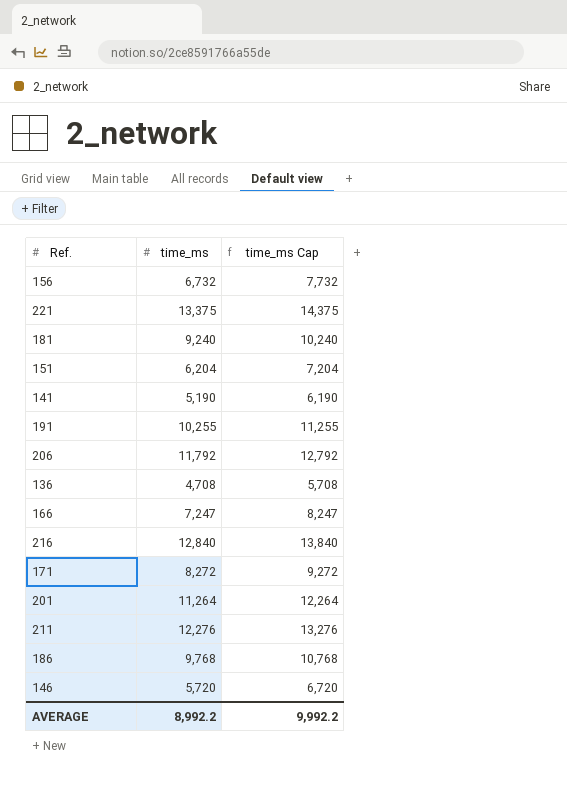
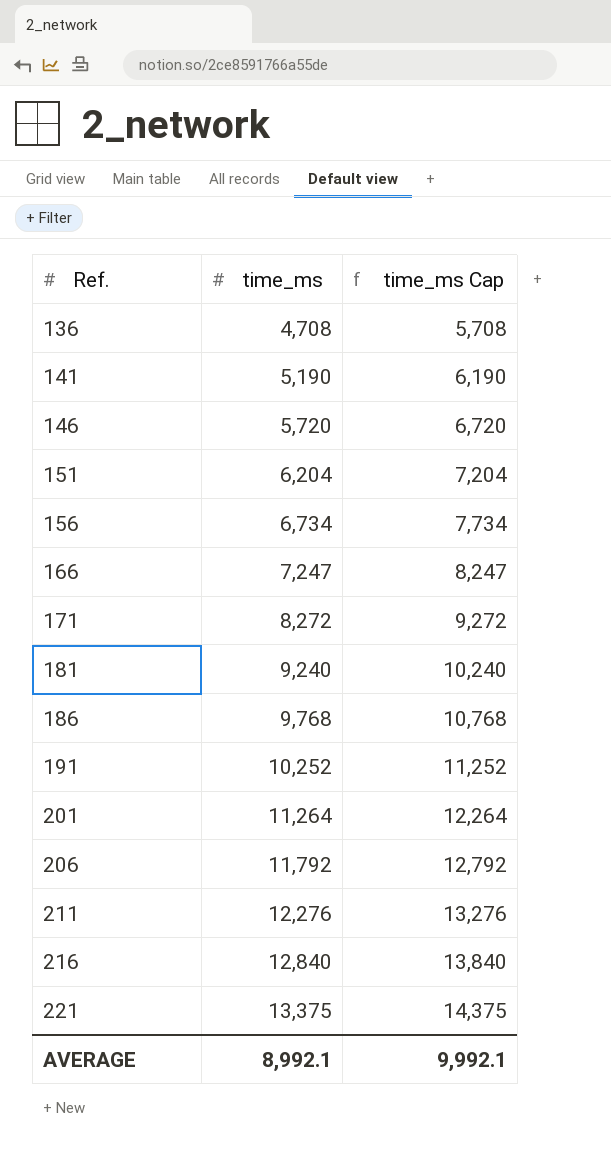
row order: none -> Ref. ascending
156 | time_ms: 6,732 -> 6,734
156 | time_ms Cap: 7,732 -> 7,734
191 | time_ms: 10,255 -> 10,252
191 | time_ms Cap: 11,255 -> 11,252
AVERAGE | time_ms: 8,992.2 -> 8,992.1
AVERAGE | time_ms Cap: 9,992.2 -> 9,992.1

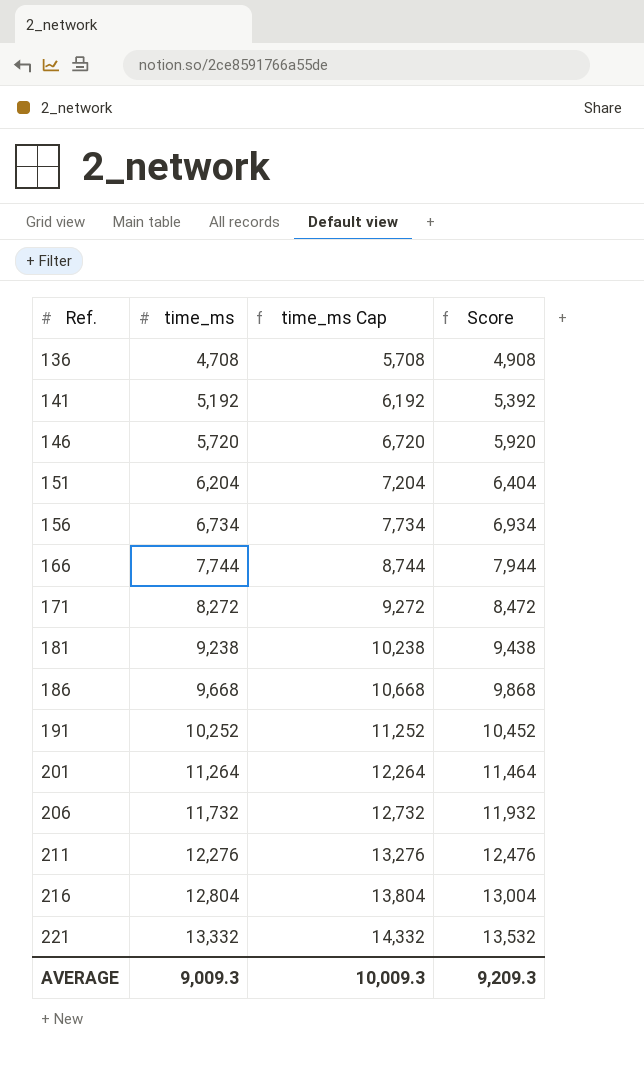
column Score | formula: none -> [time_ms] + 200
141 | time_ms: 5,190 -> 5,192
141 | time_ms Cap: 6,190 -> 6,192
166 | time_ms: 7,247 -> 7,744
166 | time_ms Cap: 8,247 -> 8,744
181 | time_ms: 9,240 -> 9,238
181 | time_ms Cap: 10,240 -> 10,238
186 | time_ms: 9,768 -> 9,668
186 | time_ms Cap: 10,768 -> 10,668
206 | time_ms: 11,792 -> 11,732
206 | time_ms Cap: 12,792 -> 12,732
216 | time_ms: 12,840 -> 12,804
216 | time_ms Cap: 13,840 -> 13,804
221 | time_ms: 13,375 -> 13,332
221 | time_ms Cap: 14,375 -> 14,332
AVERAGE | time_ms: 8,992.1 -> 9,009.3
AVERAGE | time_ms Cap: 9,992.1 -> 10,009.3

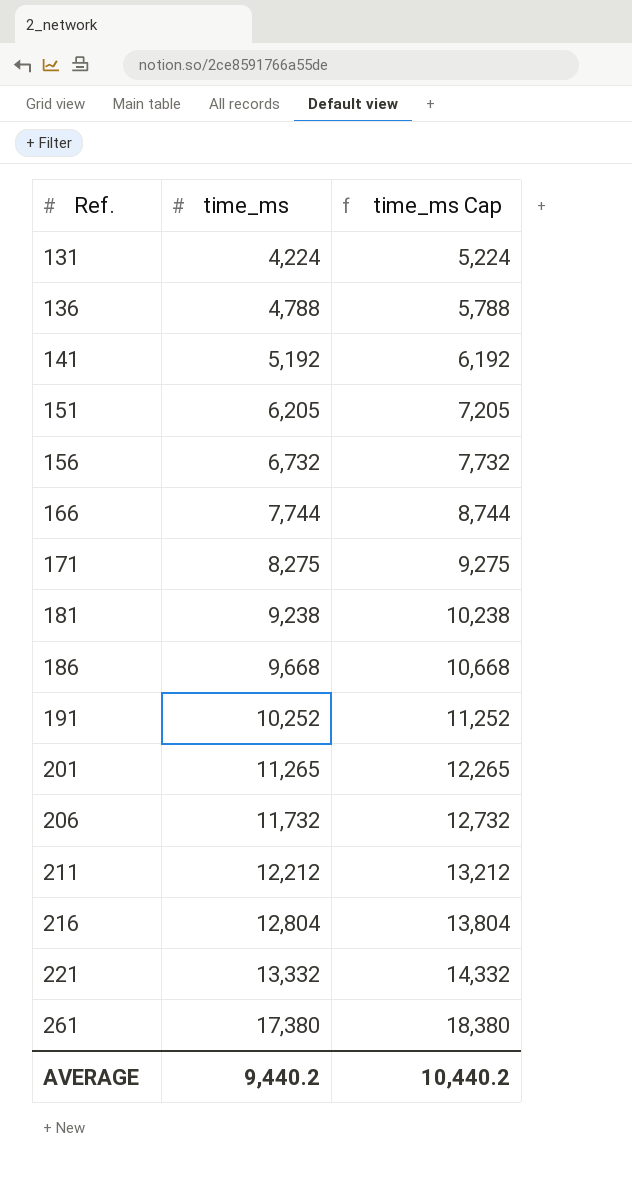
column Score | formula: [time_ms] + 200 -> none
row 146: 5,720 | 6,720 | 5,920 -> none
row 131: none -> 4,224 | 5,224
136 | time_ms: 4,708 -> 4,788
136 | time_ms Cap: 5,708 -> 5,788
151 | time_ms: 6,204 -> 6,205
151 | time_ms Cap: 7,204 -> 7,205
156 | time_ms: 6,734 -> 6,732
156 | time_ms Cap: 7,734 -> 7,732
171 | time_ms: 8,272 -> 8,275
171 | time_ms Cap: 9,272 -> 9,275
201 | time_ms: 11,264 -> 11,265
201 | time_ms Cap: 12,264 -> 12,265
211 | time_ms: 12,276 -> 12,212
211 | time_ms Cap: 13,276 -> 13,212
row 261: none -> 17,380 | 18,380
AVERAGE | time_ms: 9,009.3 -> 9,440.2
AVERAGE | time_ms Cap: 10,009.3 -> 10,440.2

